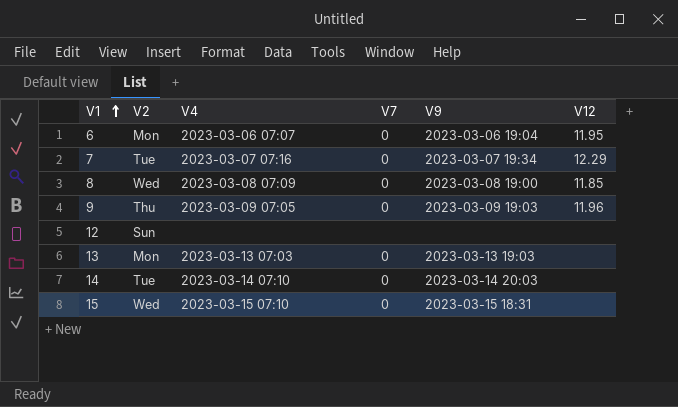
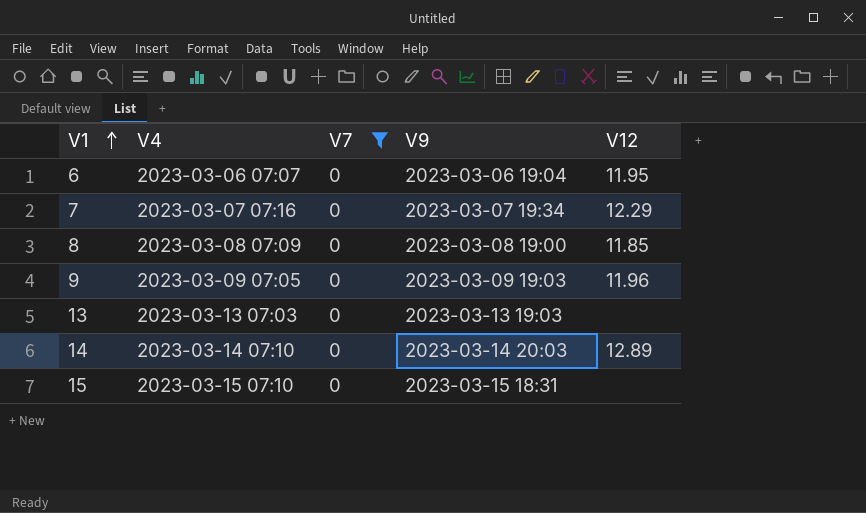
filter: none -> V7 = 0
column V2 | position: 2 -> none
14 | V12: none -> 12.89

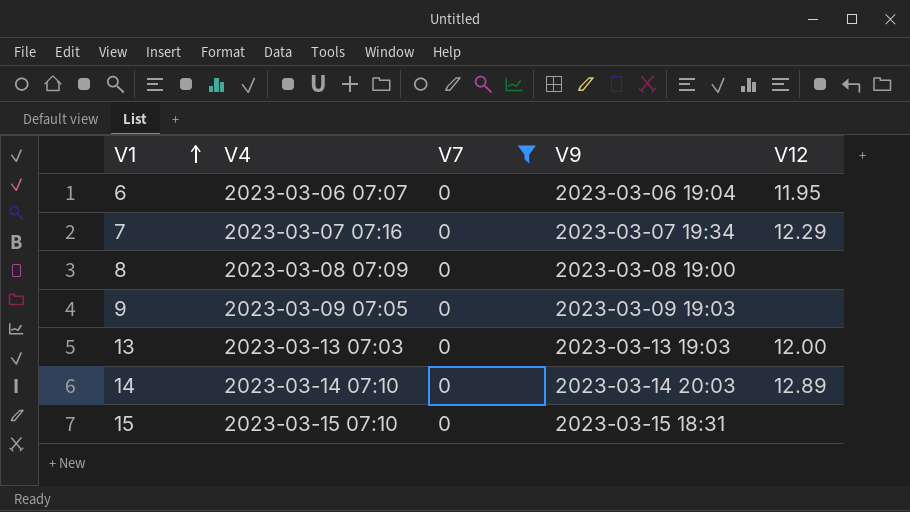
8 | V12: 11.85 -> none
9 | V12: 11.96 -> none
13 | V12: none -> 12.00

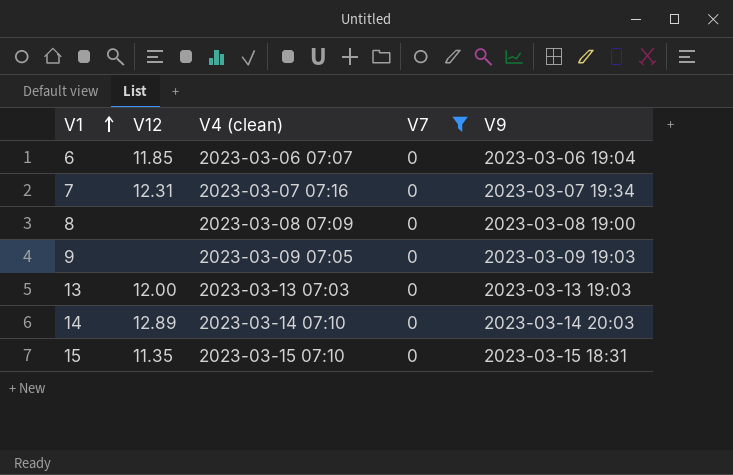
column V12 | position: 5 -> 2
column name: V4 -> V4 (clean)
6 | V12: 11.95 -> 11.85
7 | V12: 12.29 -> 12.31
15 | V12: none -> 11.35

